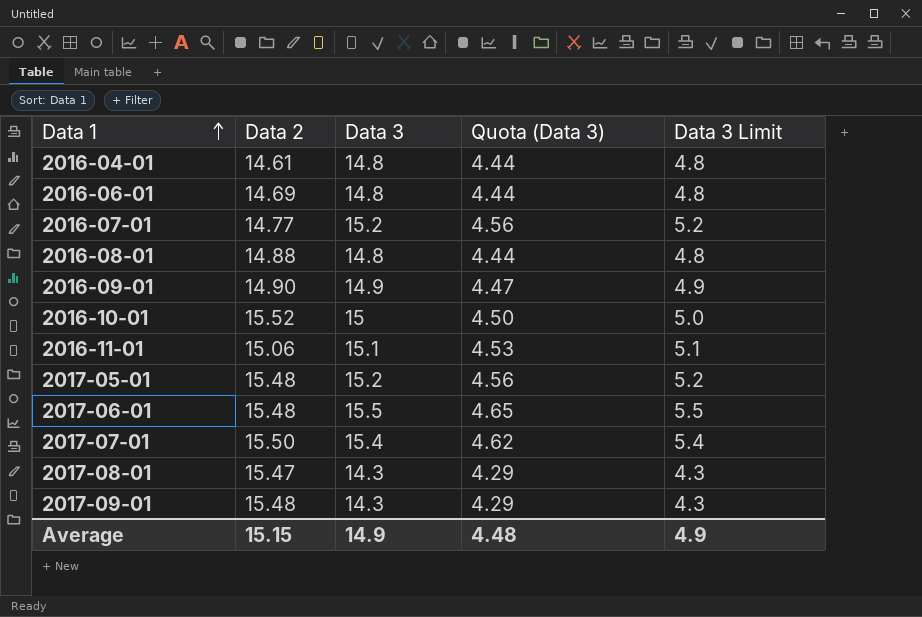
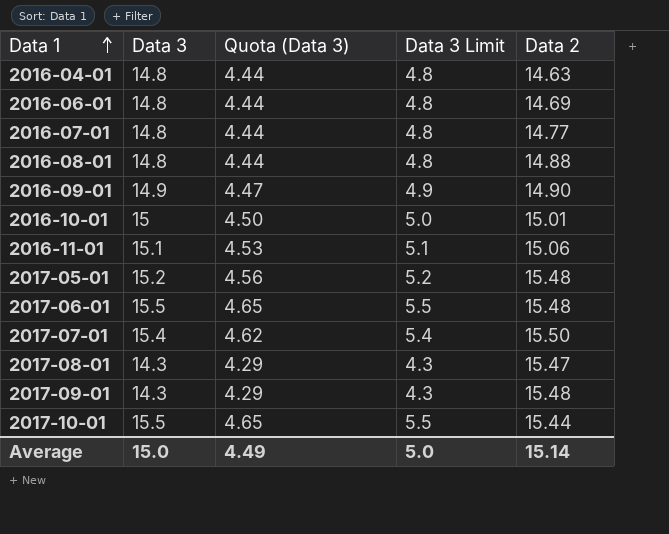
column Data 2 | position: 2 -> 5
2016-04-01 | Data 2: 14.61 -> 14.63
2016-07-01 | Data 3: 15.2 -> 14.8
2016-07-01 | Quota (Data 3): 4.56 -> 4.44
2016-07-01 | Data 3 Limit: 5.2 -> 4.8
2016-10-01 | Data 2: 15.52 -> 15.01
row 2017-10-01: none -> 15.5 | 4.65 | 5.5 | 15.44
Average | Data 3: 14.9 -> 15.0
Average | Quota (Data 3): 4.48 -> 4.49
Average | Data 3 Limit: 4.9 -> 5.0
Average | Data 2: 15.15 -> 15.14

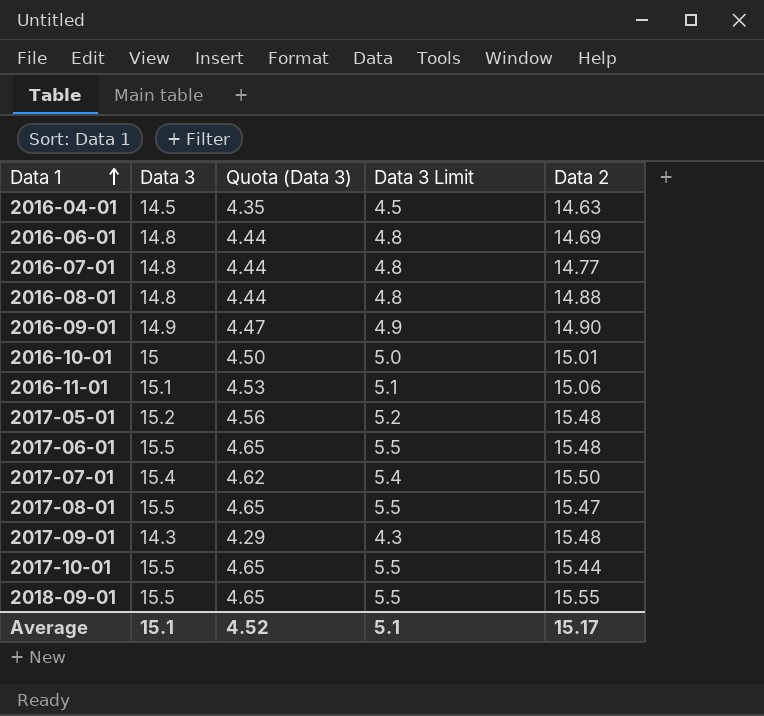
2016-04-01 | Data 3: 14.8 -> 14.5
2016-04-01 | Quota (Data 3): 4.44 -> 4.35
2016-04-01 | Data 3 Limit: 4.8 -> 4.5
2017-08-01 | Data 3: 14.3 -> 15.5
2017-08-01 | Quota (Data 3): 4.29 -> 4.65
2017-08-01 | Data 3 Limit: 4.3 -> 5.5
row 2018-09-01: none -> 15.5 | 4.65 | 5.5 | 15.55
Average | Data 3: 15.0 -> 15.1
Average | Quota (Data 3): 4.49 -> 4.52
Average | Data 3 Limit: 5.0 -> 5.1
Average | Data 2: 15.14 -> 15.17

